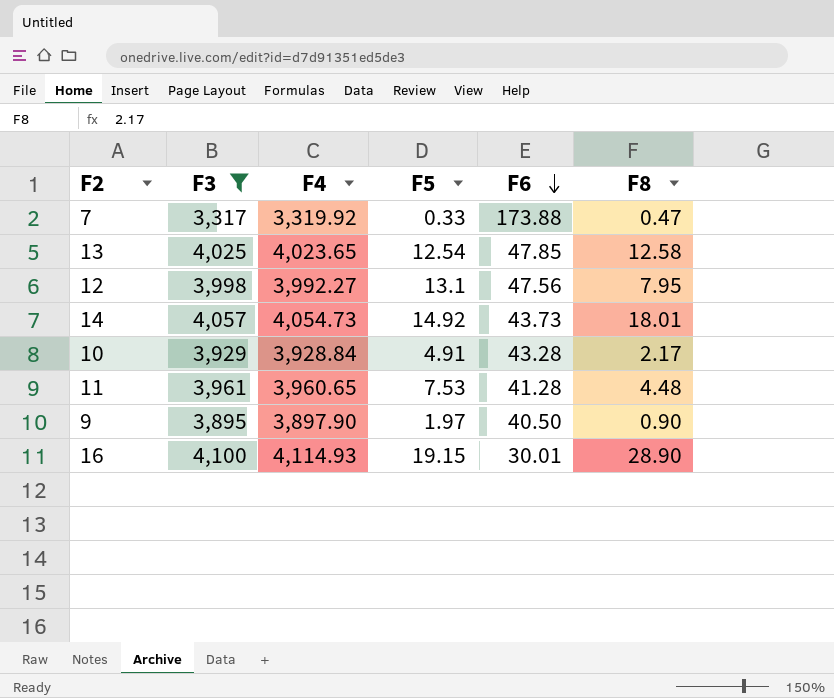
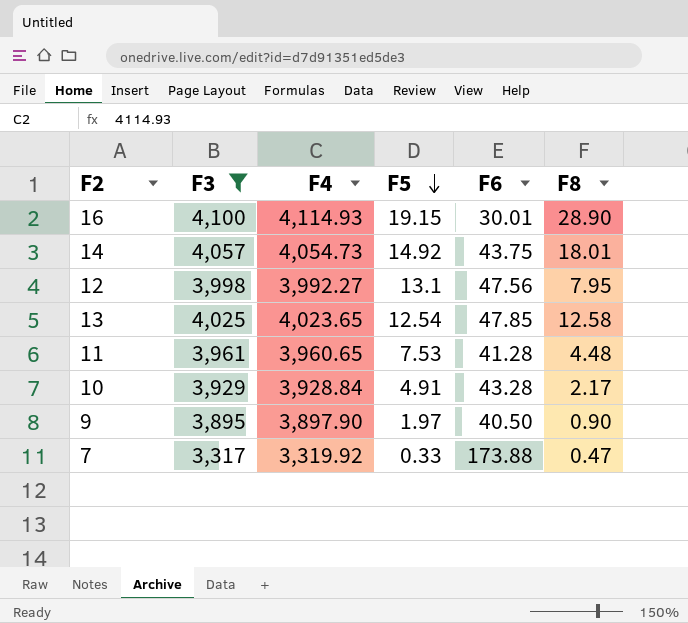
row order: F6 descending -> F5 descending
14 | F6: 43.73 -> 43.75

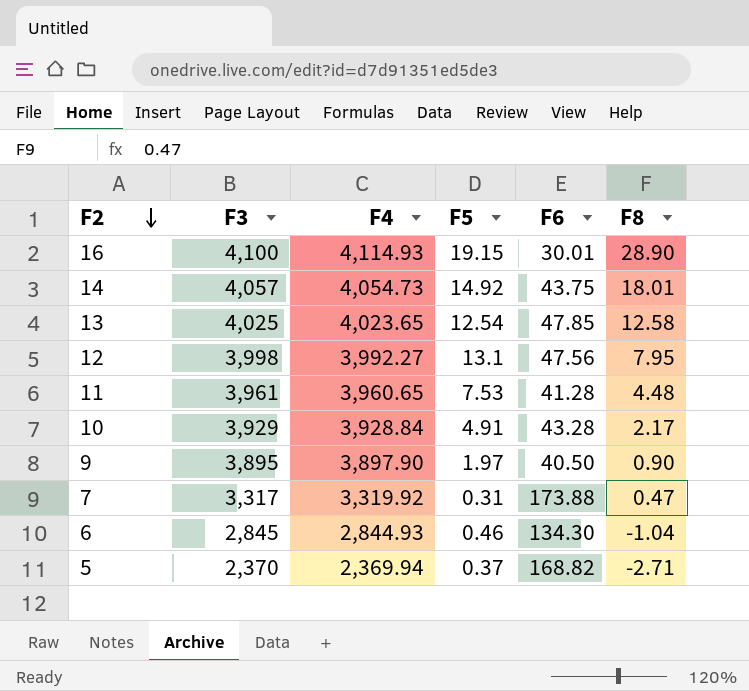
filter: F3 >= 3,317 -> none
row order: F5 descending -> F2 descending
7 | F5: 0.33 -> 0.31

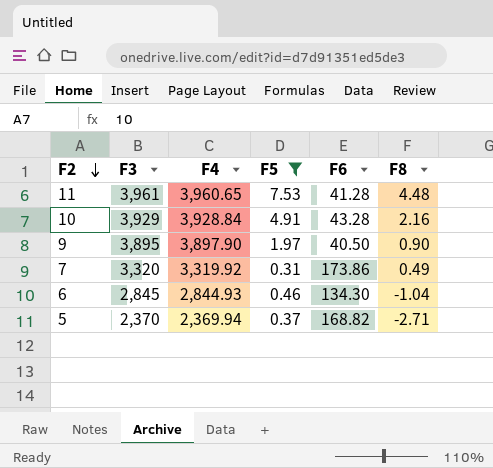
filter: none -> F5 <= 7.53
10 | F8: 2.17 -> 2.16
7 | F3: 3,317 -> 3,320
7 | F6: 173.88 -> 173.86
7 | F8: 0.47 -> 0.49

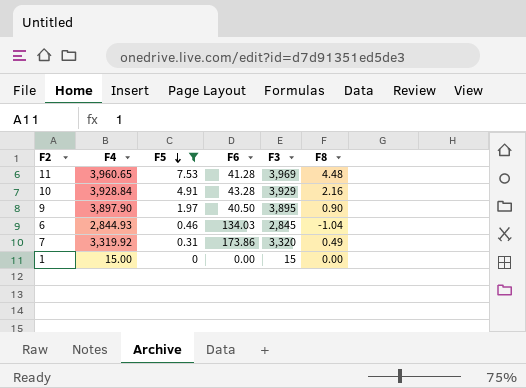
row order: F2 descending -> F5 descending
column F3 | position: 2 -> 5
row 5: 2,370 | 2,369.94 | 0.37 | 168.82 | -2.71 -> none
11 | F3: 3,961 -> 3,969
6 | F6: 134.30 -> 134.03
row 1: none -> 15.00 | 0 | 0.00 | 15 | 0.00

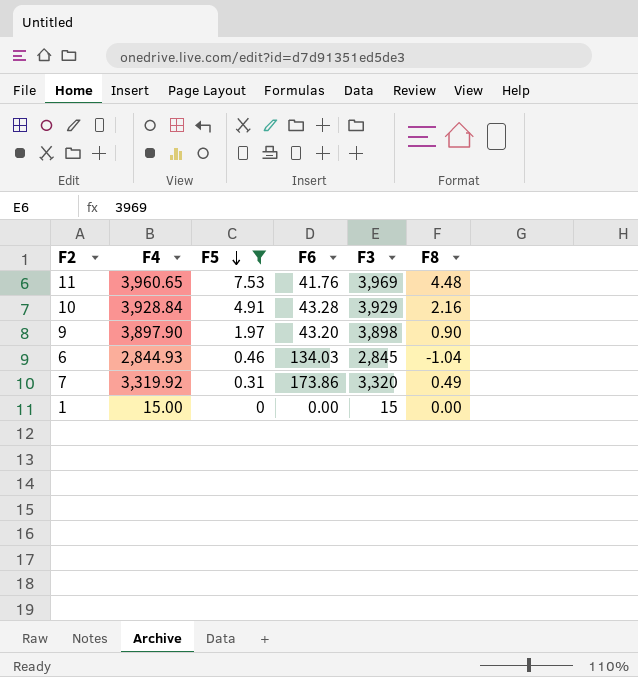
11 | F6: 41.28 -> 41.76
9 | F6: 40.50 -> 43.20
9 | F3: 3,895 -> 3,898

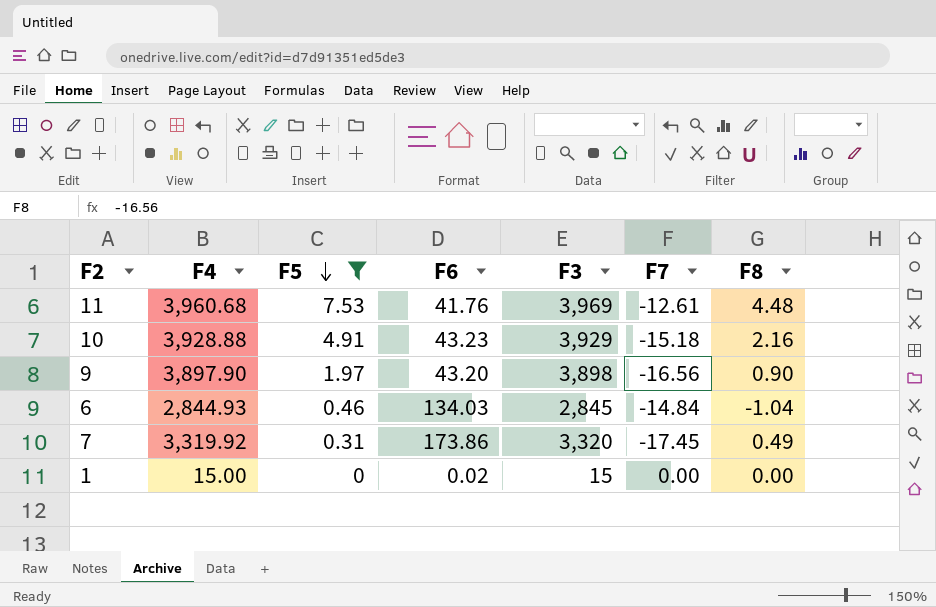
column F7 | position: none -> 6
11 | F4: 3,960.65 -> 3,960.68
10 | F4: 3,928.84 -> 3,928.88
10 | F6: 43.28 -> 43.23
1 | F6: 0.00 -> 0.02

